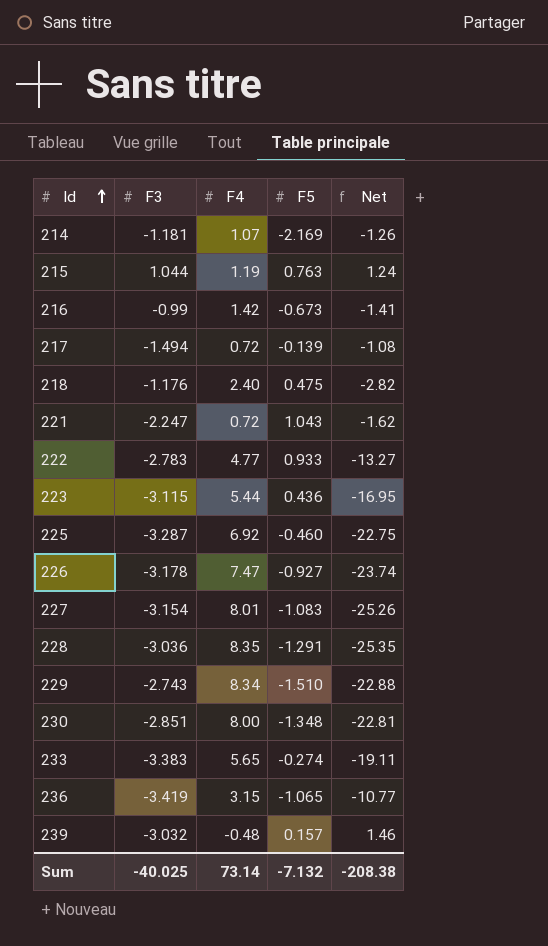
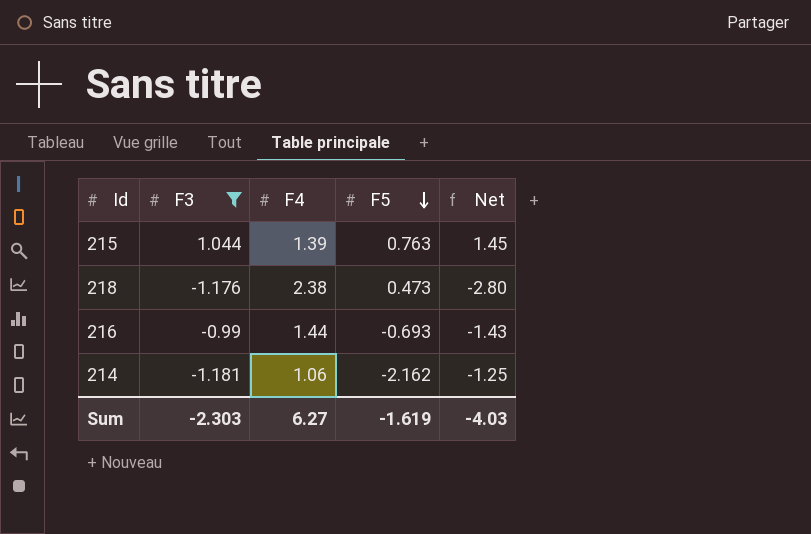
filter: none -> F3 >= -1.181
row order: Id ascending -> F5 descending
215 | F4: 1.19 -> 1.39
215 | Net: 1.24 -> 1.45
218 | F4: 2.40 -> 2.38
218 | F5: 0.475 -> 0.473
218 | Net: -2.82 -> -2.80
216 | F4: 1.42 -> 1.44
216 | F5: -0.673 -> -0.693
216 | Net: -1.41 -> -1.43
214 | F4: 1.07 -> 1.06
214 | F5: -2.169 -> -2.162
214 | Net: -1.26 -> -1.25
Sum | F3: -40.025 -> -2.303
Sum | F4: 73.14 -> 6.27
Sum | F5: -7.132 -> -1.619
Sum | Net: -208.38 -> -4.03

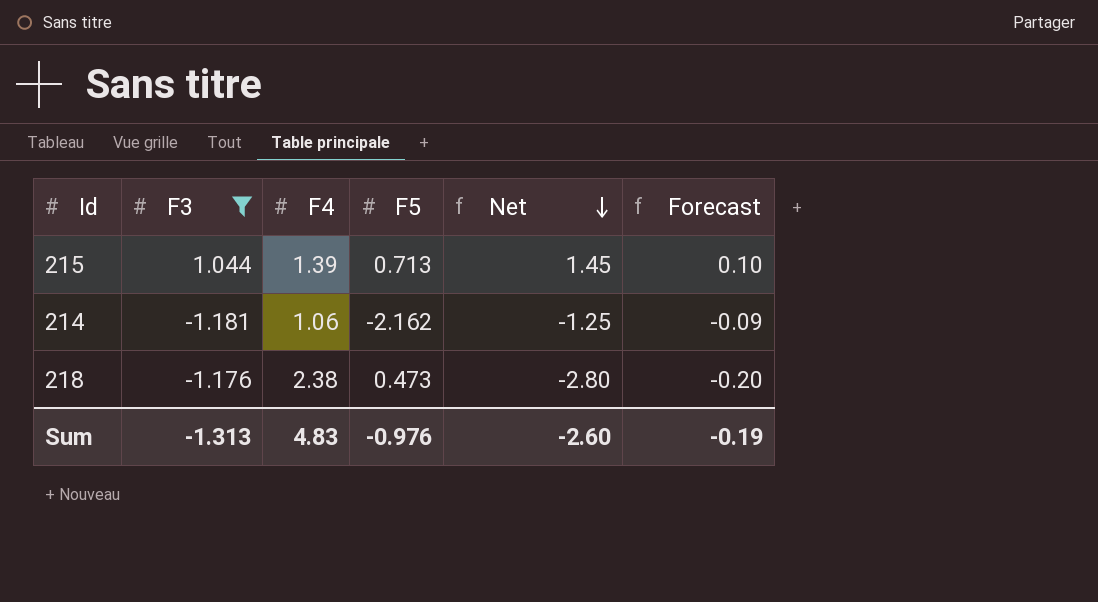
row order: F5 descending -> Net descending
column Forecast | formula: none -> [Net] * 0.07
row 216: -0.99 | 1.44 | -0.693 | -1.43 -> none
215 | F5: 0.763 -> 0.713
Sum | F3: -2.303 -> -1.313
Sum | F4: 6.27 -> 4.83
Sum | F5: -1.619 -> -0.976
Sum | Net: -4.03 -> -2.60

